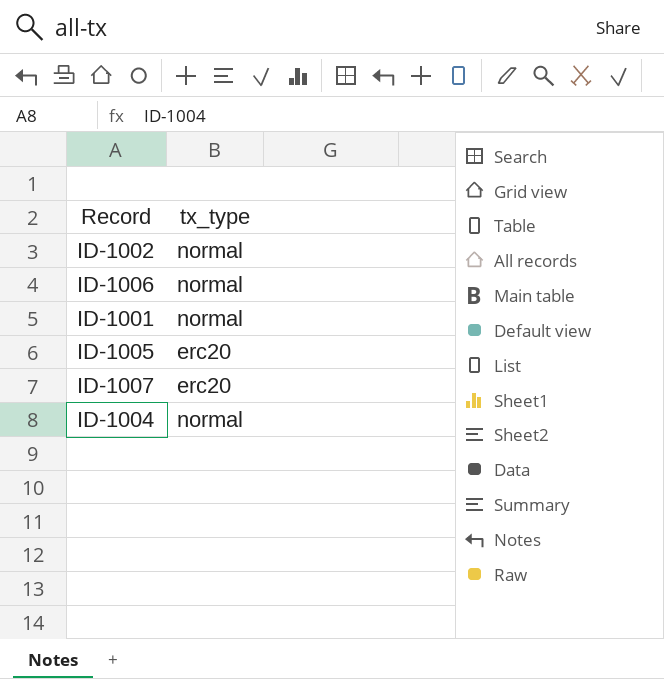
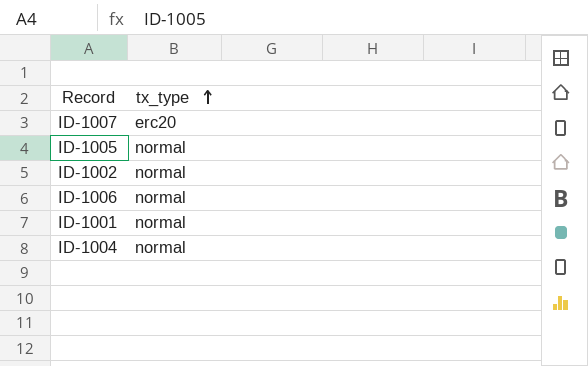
row order: none -> tx_type ascending
ID-1005 | tx_type: erc20 -> normal

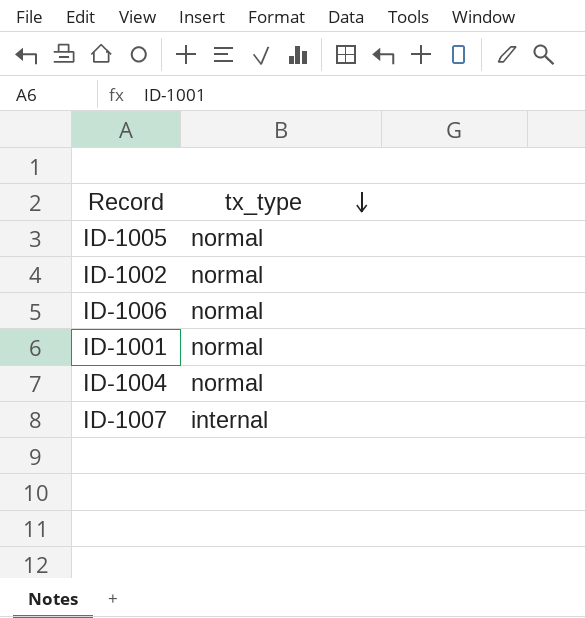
row order: tx_type ascending -> tx_type descending
ID-1007 | tx_type: erc20 -> internal

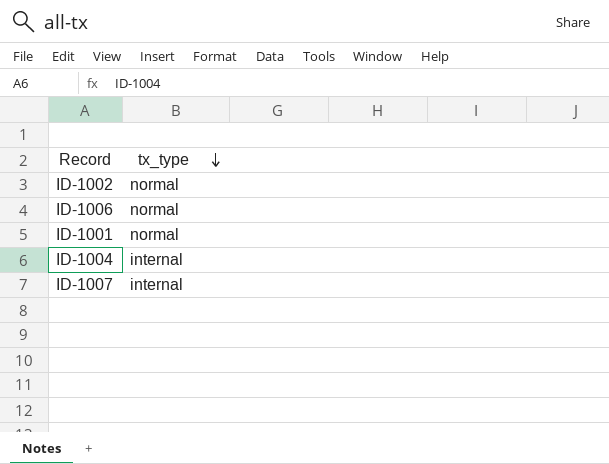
row ID-1005: normal -> none
ID-1004 | tx_type: normal -> internal

